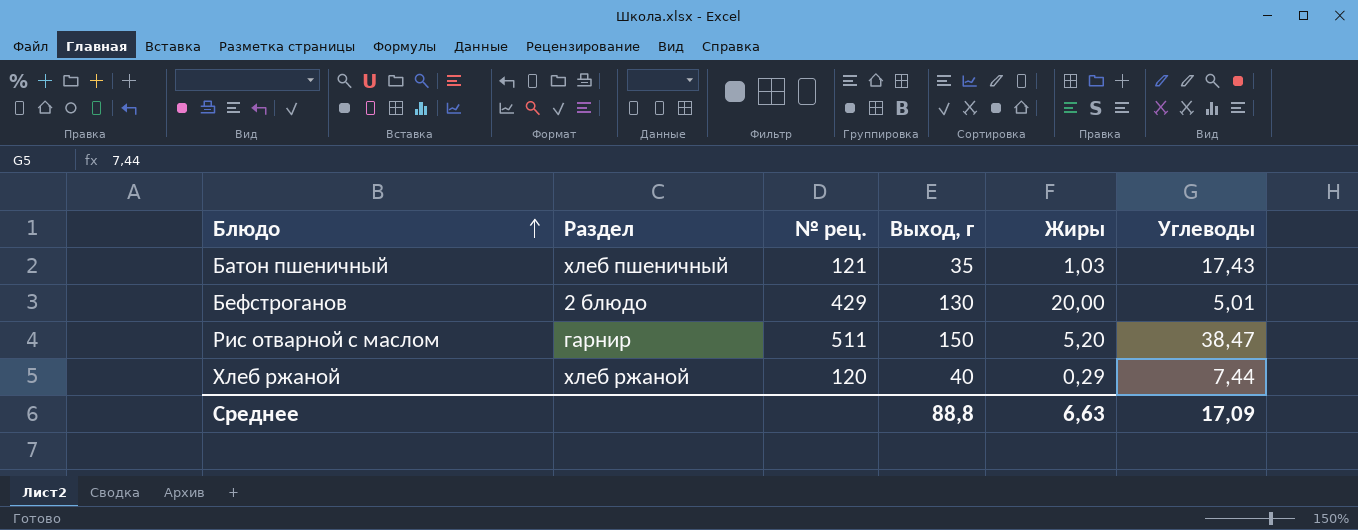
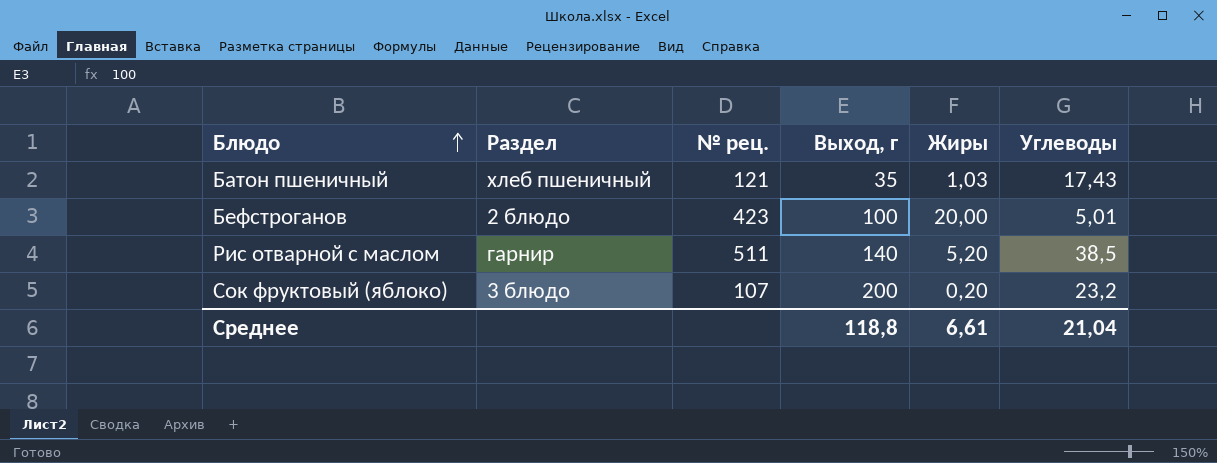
row Хлеб ржаной: хлеб ржаной | 120 | 40 | 0,29 | 7,44 -> none
Бефстроганов | № рец.: 429 -> 423
Бефстроганов | Выход, г: 130 -> 100
Рис отварной с маслом | Выход, г: 150 -> 140
Рис отварной с маслом | Углеводы: 38,47 -> 38,5
row Сок фруктовый (яблоко): none -> 3 блюдо | 107 | 200 | 0,20 | 23,2
Среднее | Выход, г: 88,8 -> 118,8
Среднее | Жиры: 6,63 -> 6,61
Среднее | Углеводы: 17,09 -> 21,04

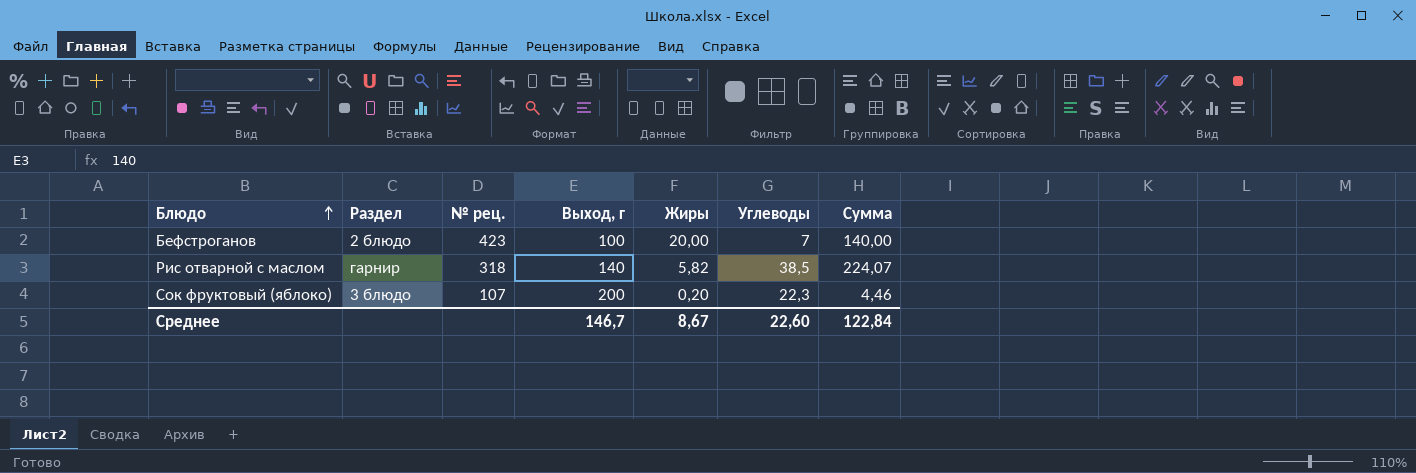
column Сумма | formula: none -> [Жиры] * [Углеводы]
row Батон пшеничный: хлеб пшеничный | 121 | 35 | 1,03 | 17,43 -> none
Бефстроганов | Углеводы: 5,01 -> 7
Рис отварной с маслом | № рец.: 511 -> 318
Рис отварной с маслом | Жиры: 5,20 -> 5,82
Сок фруктовый (яблоко) | Углеводы: 23,2 -> 22,3
Среднее | Выход, г: 118,8 -> 146,7
Среднее | Жиры: 6,61 -> 8,67
Среднее | Углеводы: 21,04 -> 22,60

